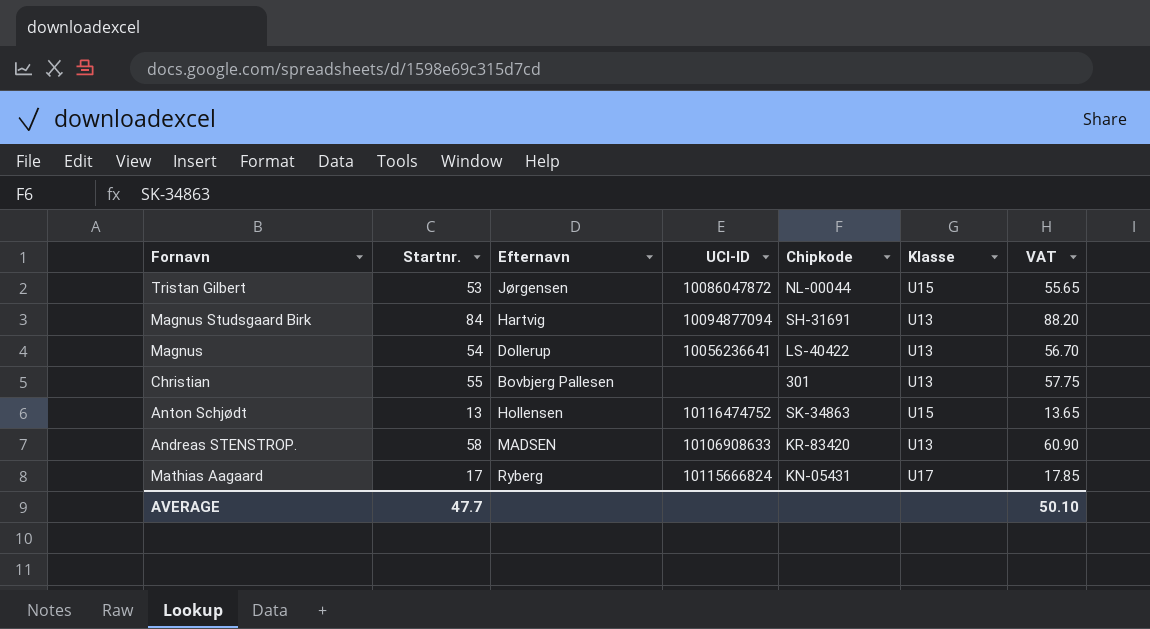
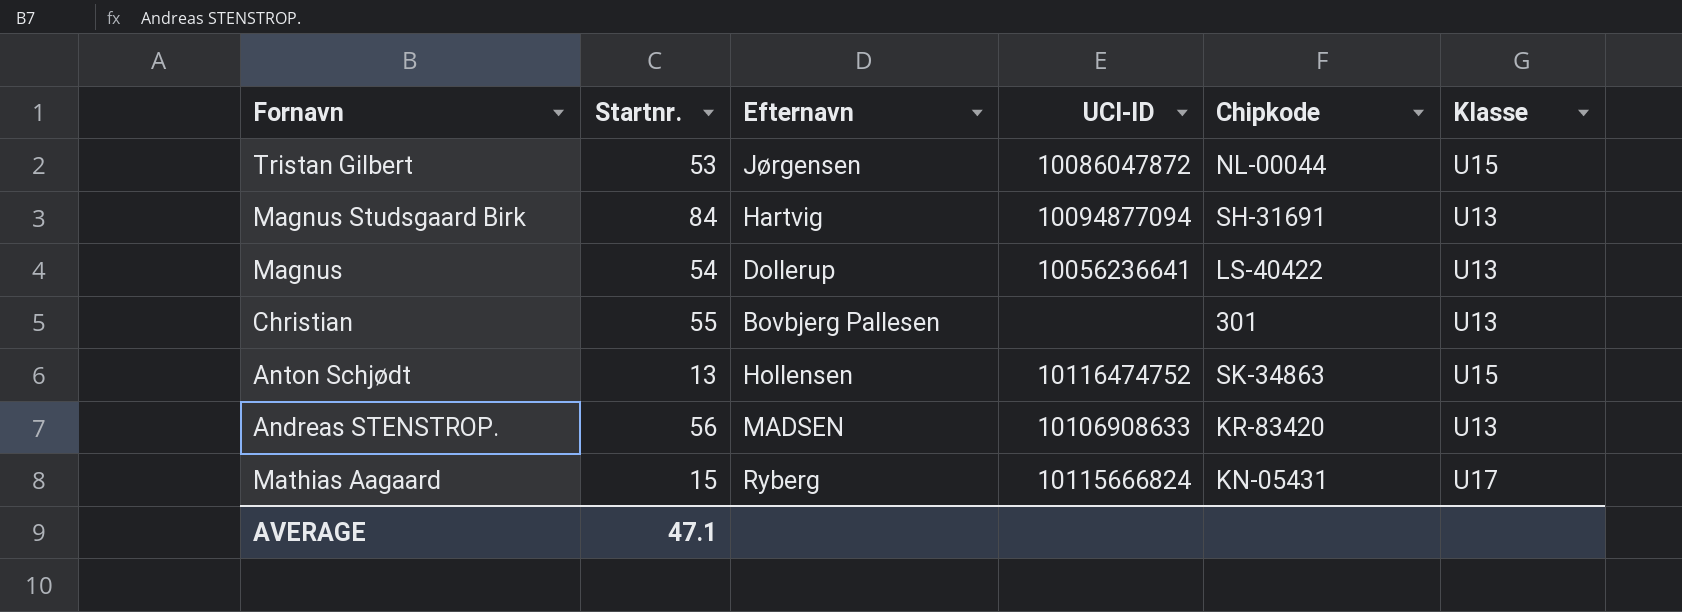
column VAT | formula: [Startnr.] * 1.05 -> none
Andreas STENSTROP. | Startnr.: 58 -> 56
Mathias Aagaard | Startnr.: 17 -> 15
AVERAGE | Startnr.: 47.7 -> 47.1

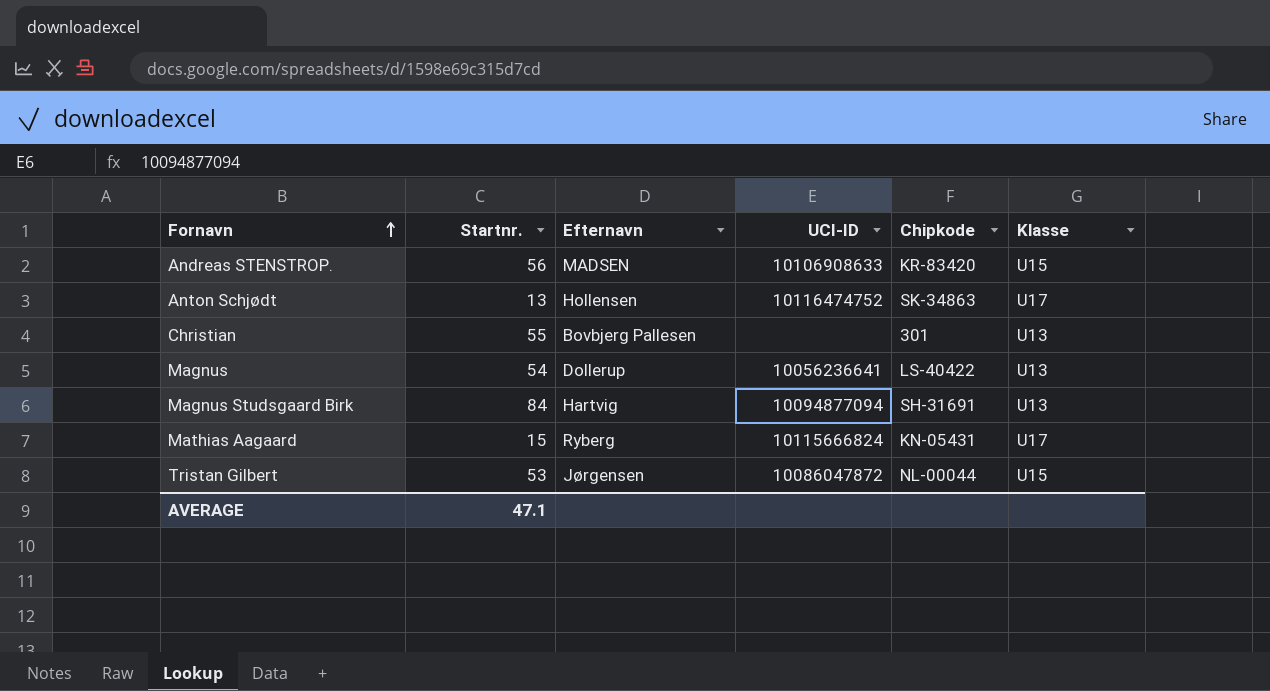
row order: none -> Fornavn ascending
Andreas STENSTROP. | Klasse: U13 -> U15
Anton Schjødt | Klasse: U15 -> U17

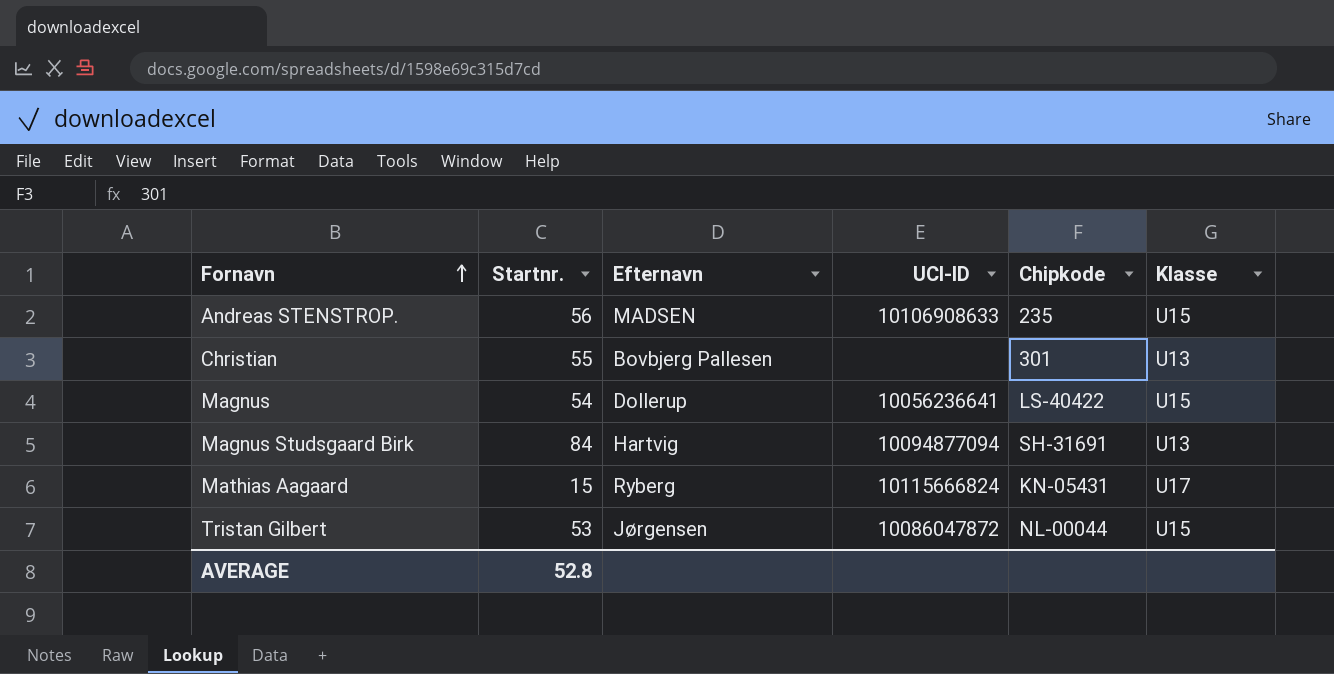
row Anton Schjødt: 13 | Hollensen | 10116474752 | SK-34863 | U17 -> none
Andreas STENSTROP. | Chipkode: KR-83420 -> 235
Magnus | Klasse: U13 -> U15
AVERAGE | Startnr.: 47.1 -> 52.8

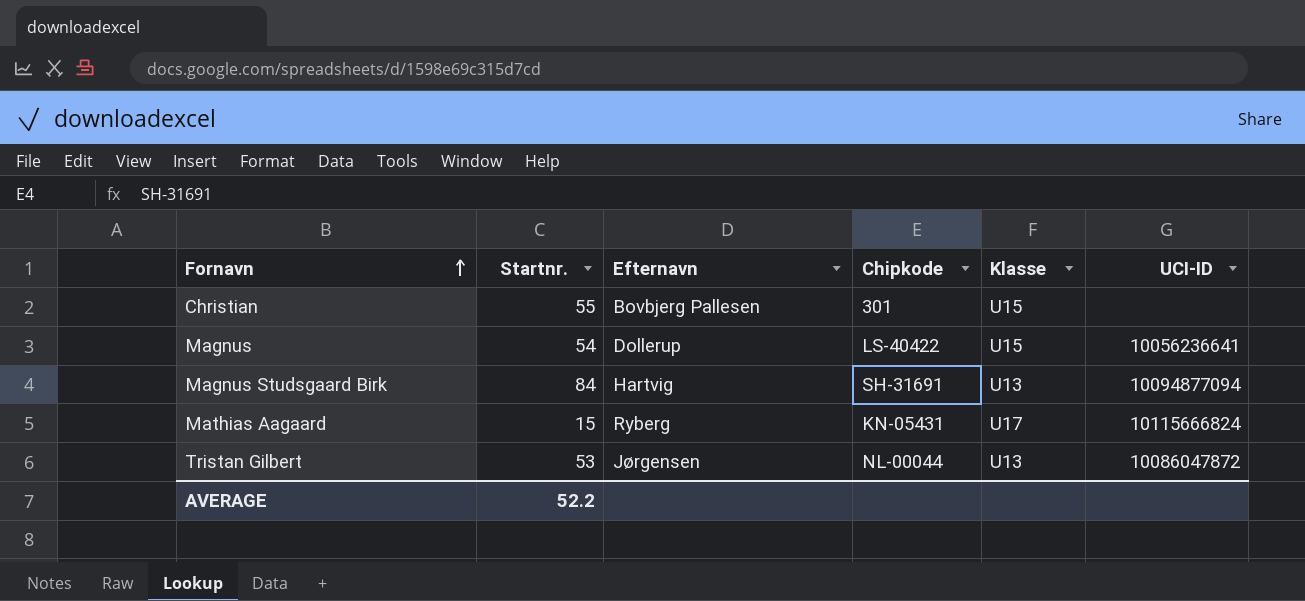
column UCI-ID | position: 4 -> 6
row Andreas STENSTROP.: 56 | MADSEN | 10106908633 | 235 | U15 -> none
Christian | Klasse: U13 -> U15
Tristan Gilbert | Klasse: U15 -> U13
AVERAGE | Startnr.: 52.8 -> 52.2

